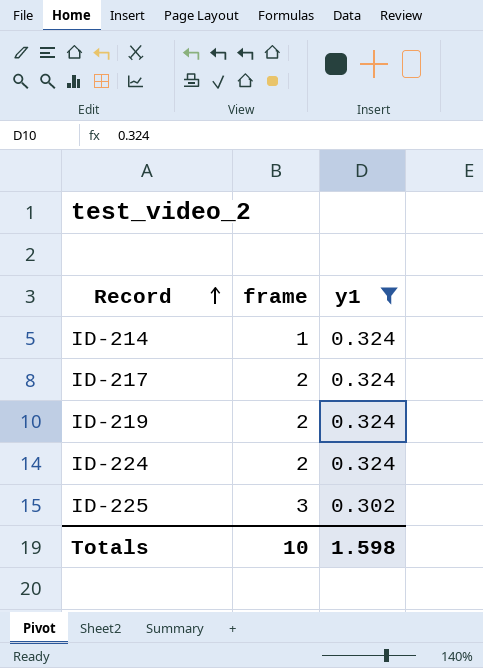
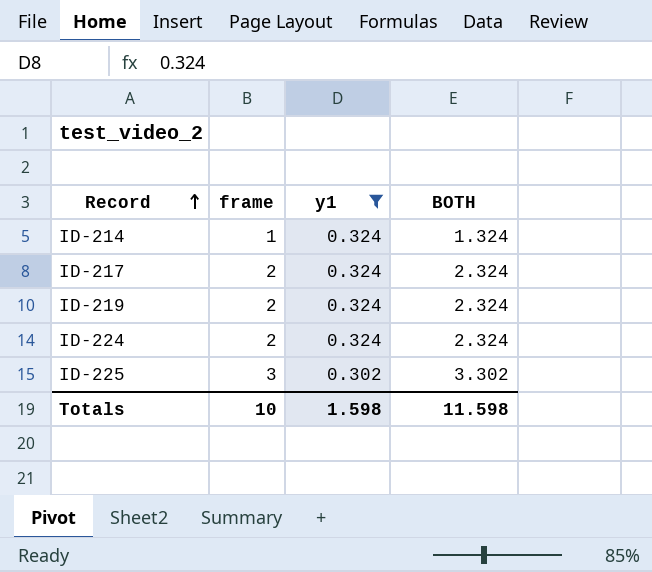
column BOTH | formula: none -> [frame] + [y1]

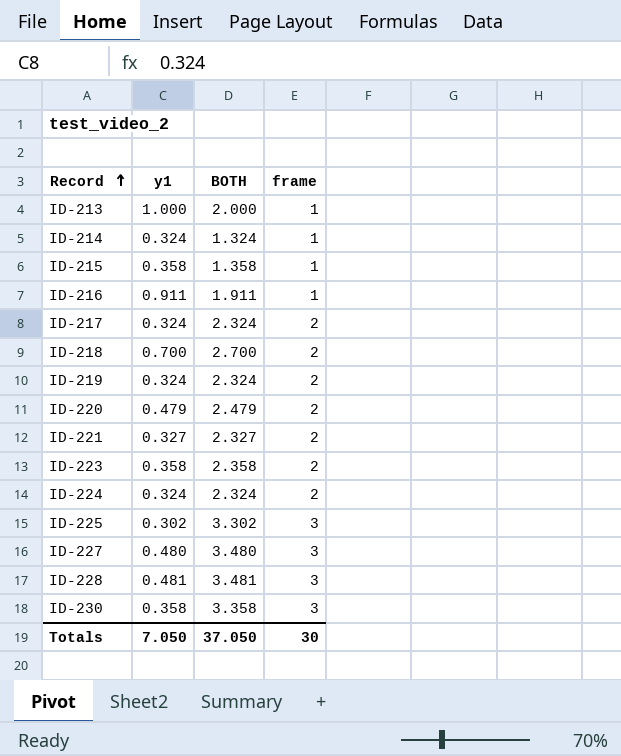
filter: y1 <= 0.324 -> none
column frame | position: 2 -> 4
Totals | y1: 1.598 -> 7.050
Totals | BOTH: 11.598 -> 37.050
Totals | frame: 10 -> 30

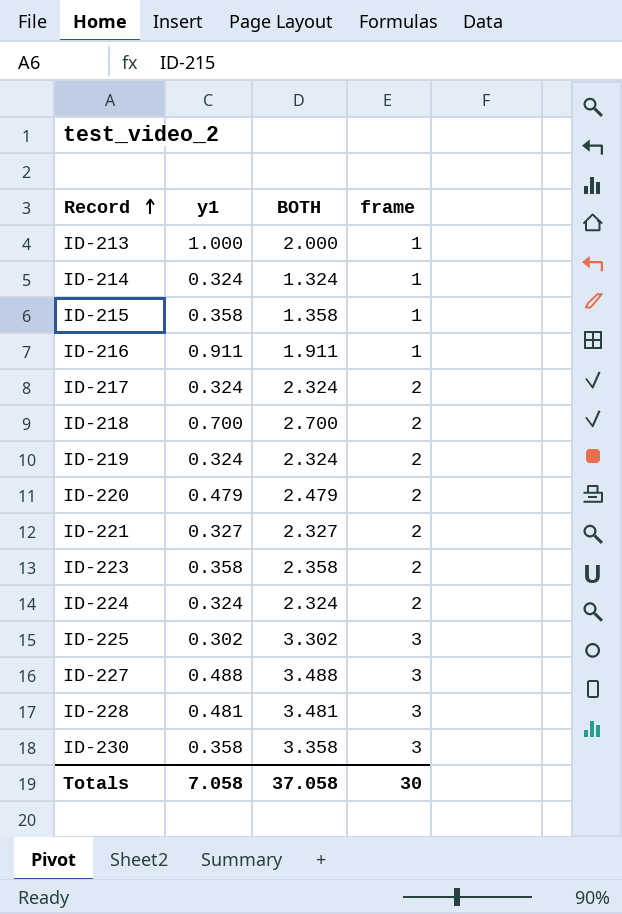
ID-227 | y1: 0.480 -> 0.488
ID-227 | BOTH: 3.480 -> 3.488
Totals | y1: 7.050 -> 7.058
Totals | BOTH: 37.050 -> 37.058

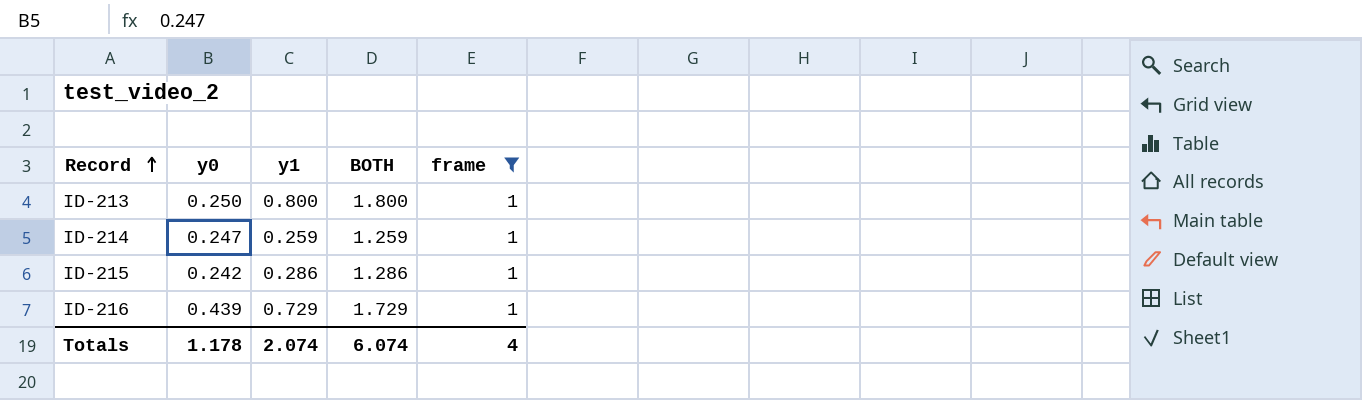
filter: none -> frame = 1
column y0 | position: none -> 2
ID-213 | y1: 1.000 -> 0.800
ID-213 | BOTH: 2.000 -> 1.800
ID-214 | y1: 0.324 -> 0.259
ID-214 | BOTH: 1.324 -> 1.259
ID-215 | y1: 0.358 -> 0.286
ID-215 | BOTH: 1.358 -> 1.286
ID-216 | y1: 0.911 -> 0.729
ID-216 | BOTH: 1.911 -> 1.729
Totals | y1: 7.058 -> 2.074
Totals | BOTH: 37.058 -> 6.074
Totals | frame: 30 -> 4

